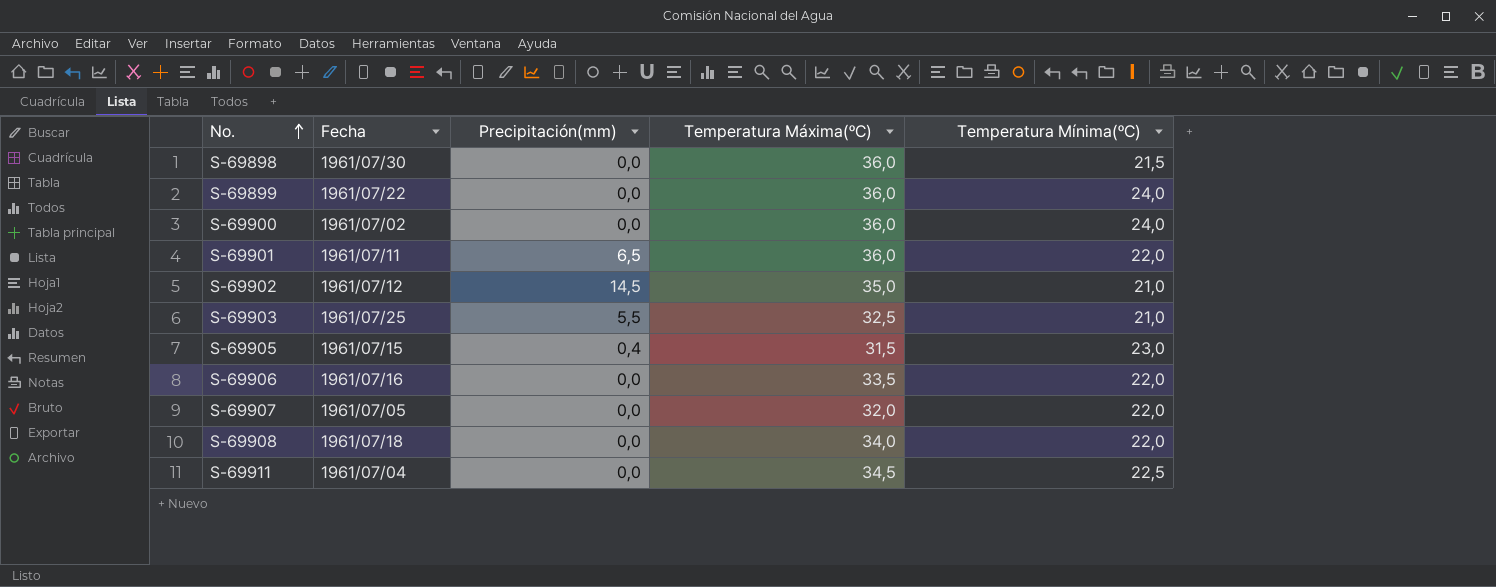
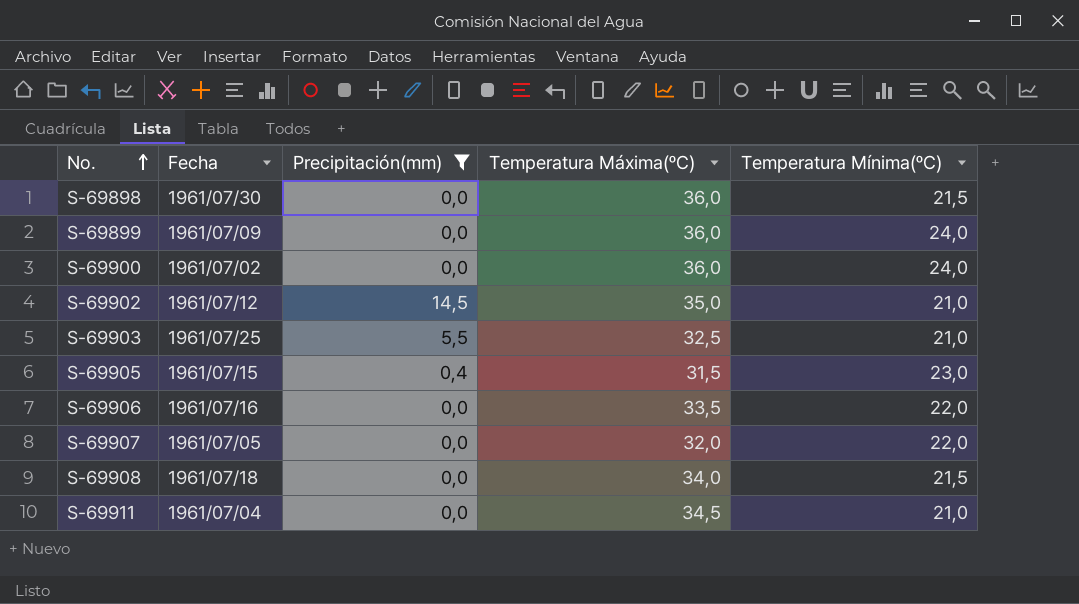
filter: none -> Precipitación(mm) != 6,5
S-69899 | Fecha: 1961/07/22 -> 1961/07/09
S-69908 | Temperatura Mínima(ºC): 22,0 -> 21,5
S-69911 | Temperatura Mínima(ºC): 22,5 -> 21,0

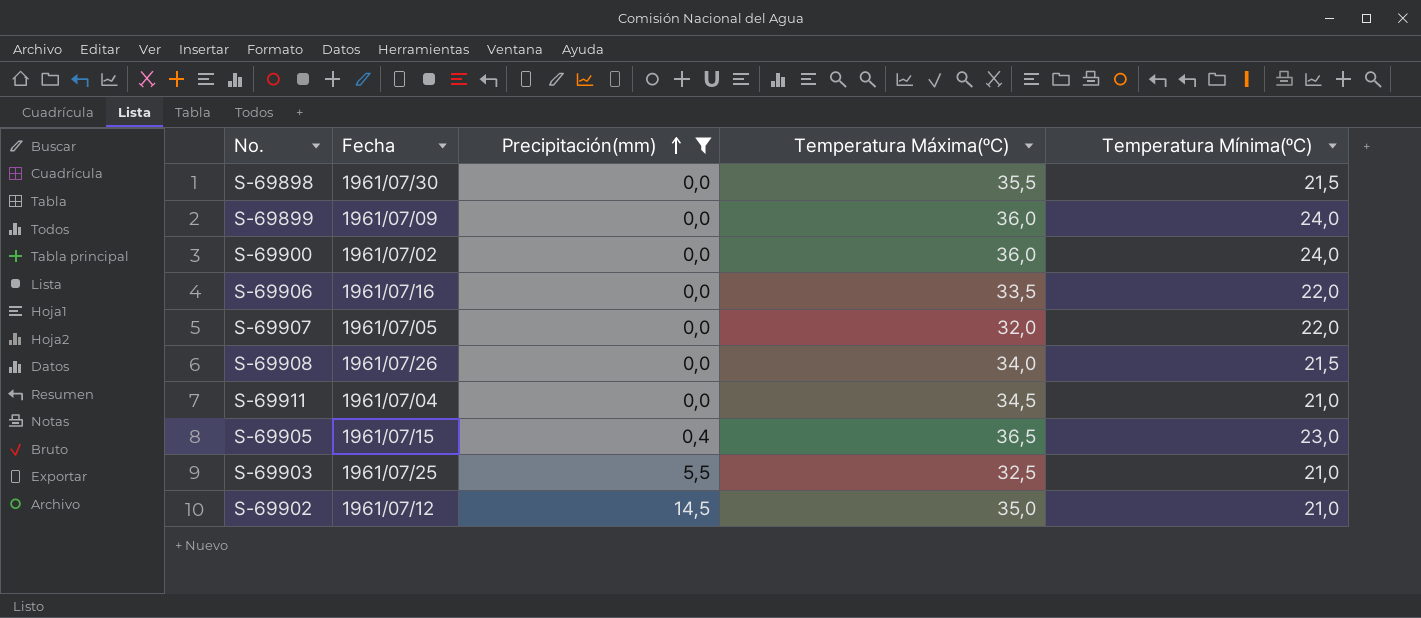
row order: No. ascending -> Precipitación(mm) ascending
S-69898 | Temperatura Máxima(ºC): 36,0 -> 35,5
S-69908 | Fecha: 1961/07/18 -> 1961/07/26
S-69905 | Temperatura Máxima(ºC): 31,5 -> 36,5

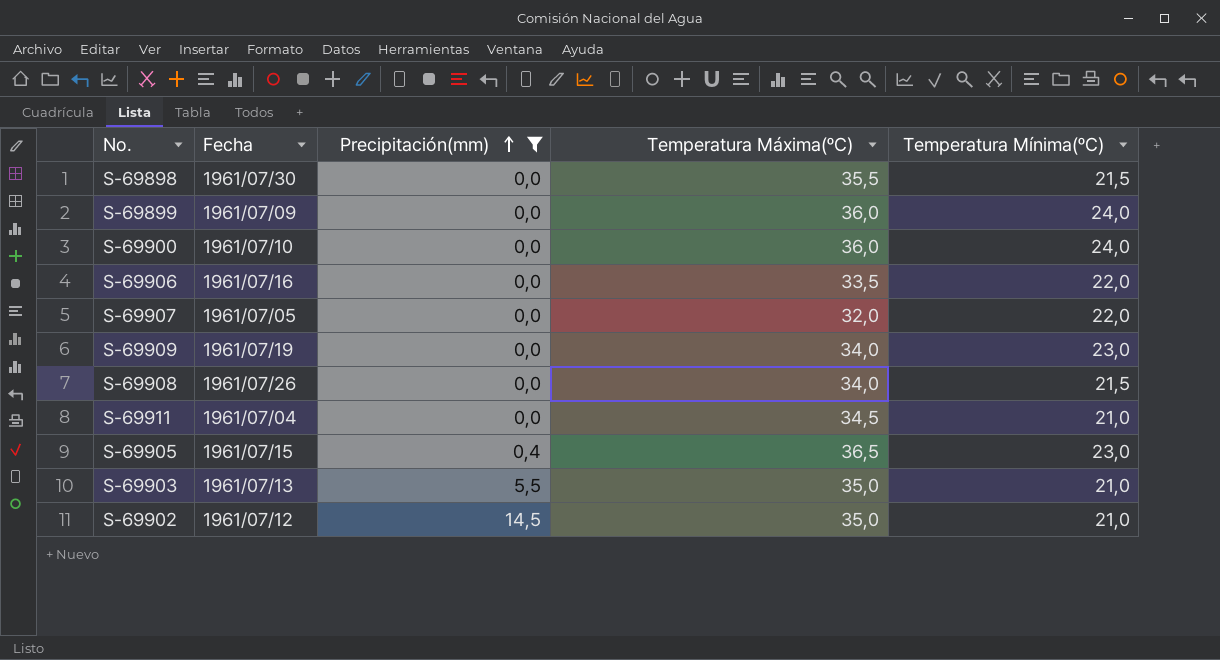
S-69900 | Fecha: 1961/07/02 -> 1961/07/10
row S-69909: none -> 1961/07/19 | 0,0 | 34,0 | 23,0
S-69903 | Fecha: 1961/07/25 -> 1961/07/13
S-69903 | Temperatura Máxima(ºC): 32,5 -> 35,0

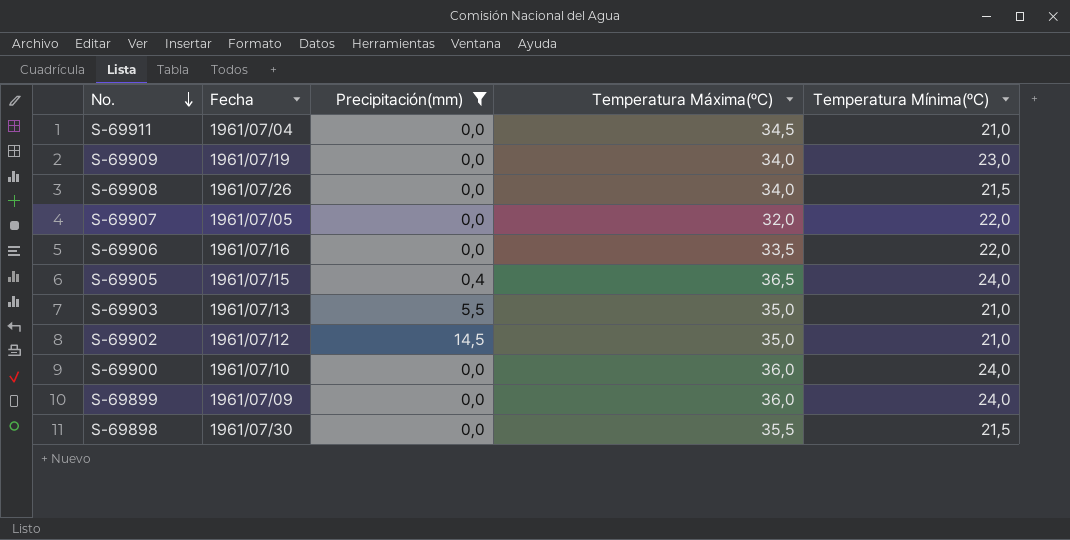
row order: Precipitación(mm) ascending -> No. descending
S-69905 | Temperatura Mínima(ºC): 23,0 -> 24,0

